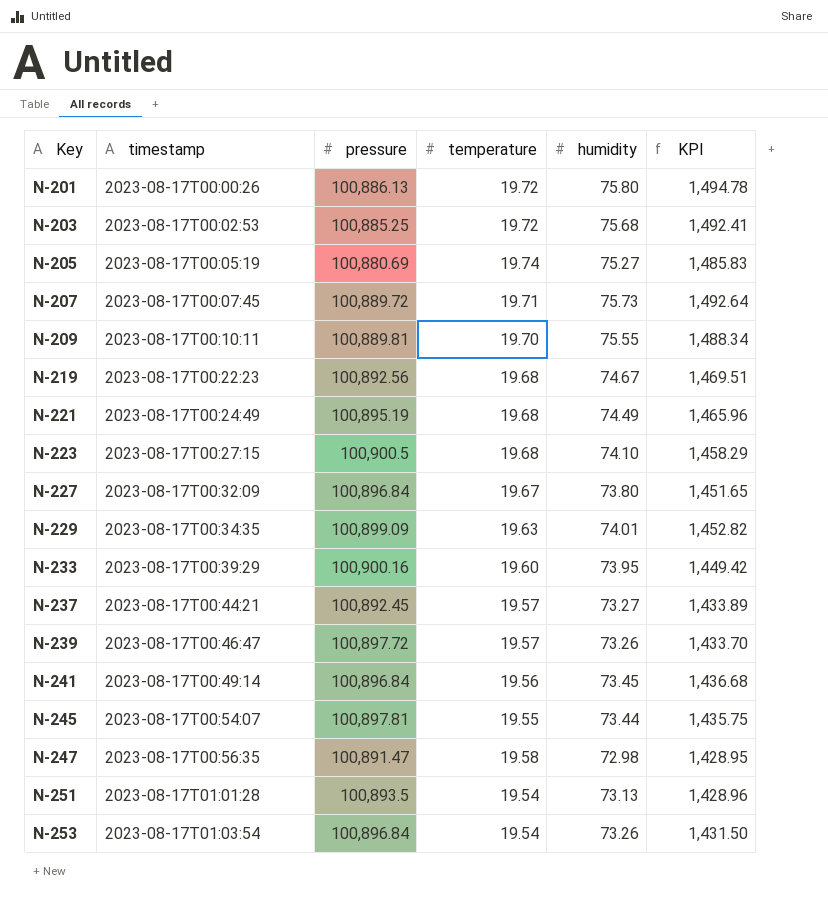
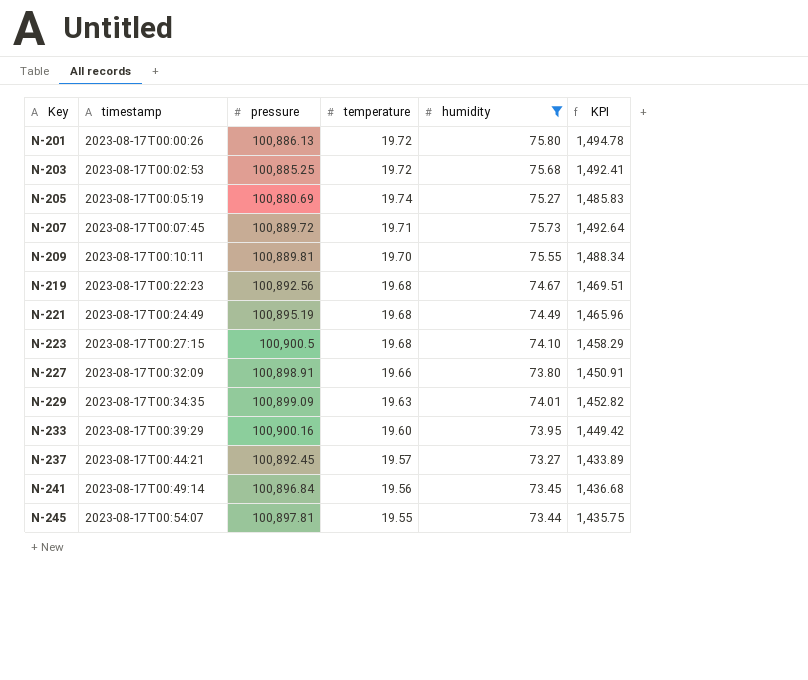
filter: none -> humidity >= 73.27
N-227 | pressure: 100,896.84 -> 100,898.91
N-227 | temperature: 19.67 -> 19.66
N-227 | KPI: 1,451.65 -> 1,450.91

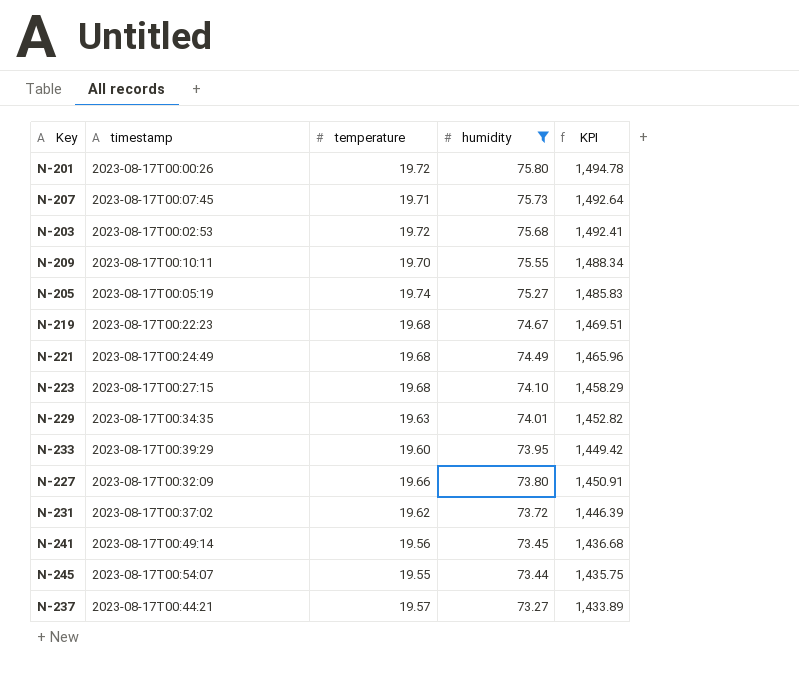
row order: Key ascending -> humidity descending
column pressure | position: 3 -> none
row N-231: none -> 2023-08-17T00:37:02 | 19.62 | 73.72 | 1,446.39

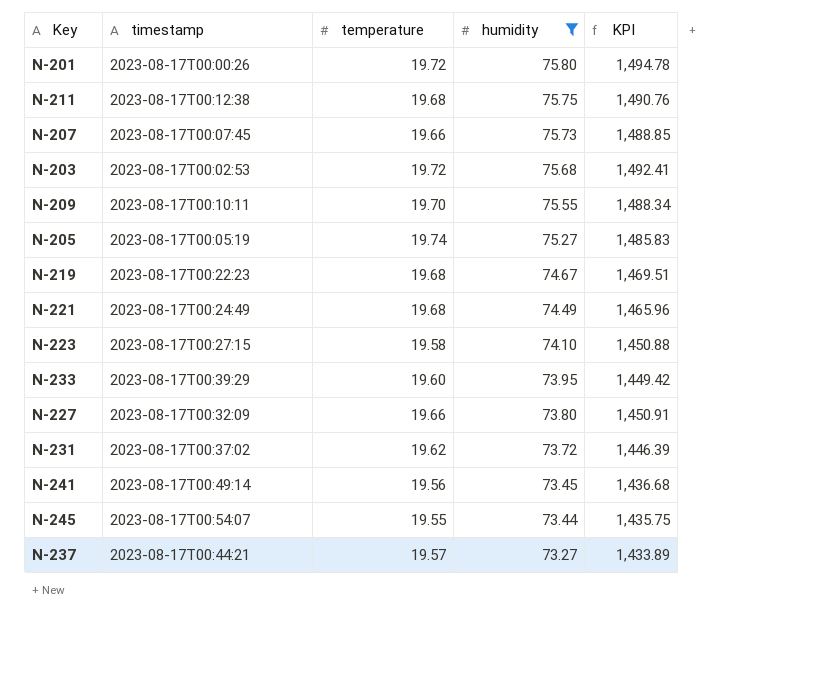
row N-229: 2023-08-17T00:34:35 | 19.63 | 74.01 | 1,452.82 -> none
row N-211: none -> 2023-08-17T00:12:38 | 19.68 | 75.75 | 1,490.76
N-207 | temperature: 19.71 -> 19.66
N-207 | KPI: 1,492.64 -> 1,488.85
N-223 | temperature: 19.68 -> 19.58
N-223 | KPI: 1,458.29 -> 1,450.88

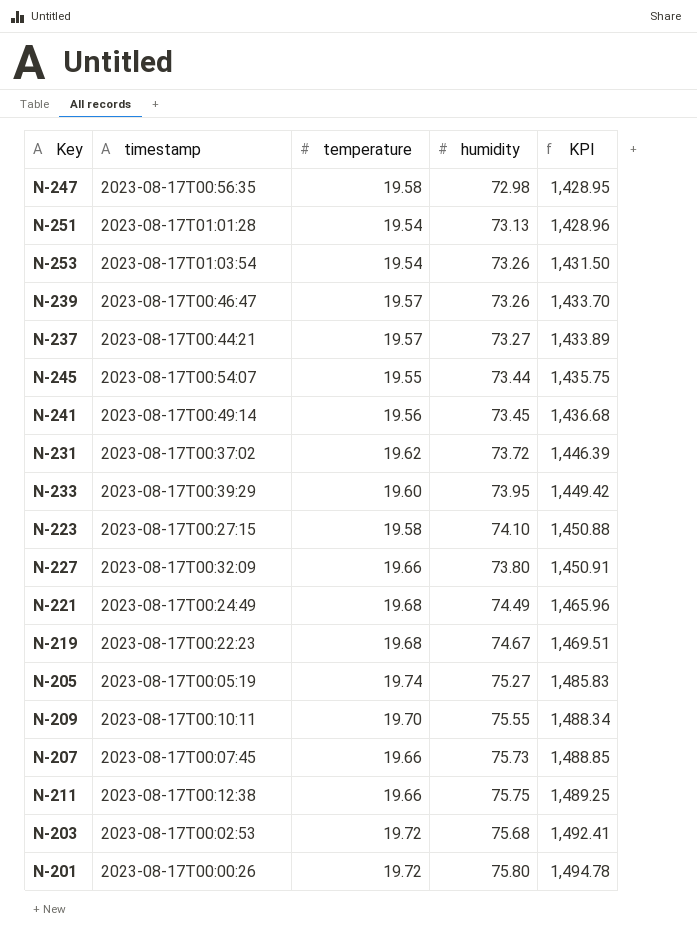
filter: humidity >= 73.27 -> none
row order: humidity descending -> KPI ascending
N-211 | temperature: 19.68 -> 19.66
N-211 | KPI: 1,490.76 -> 1,489.25

